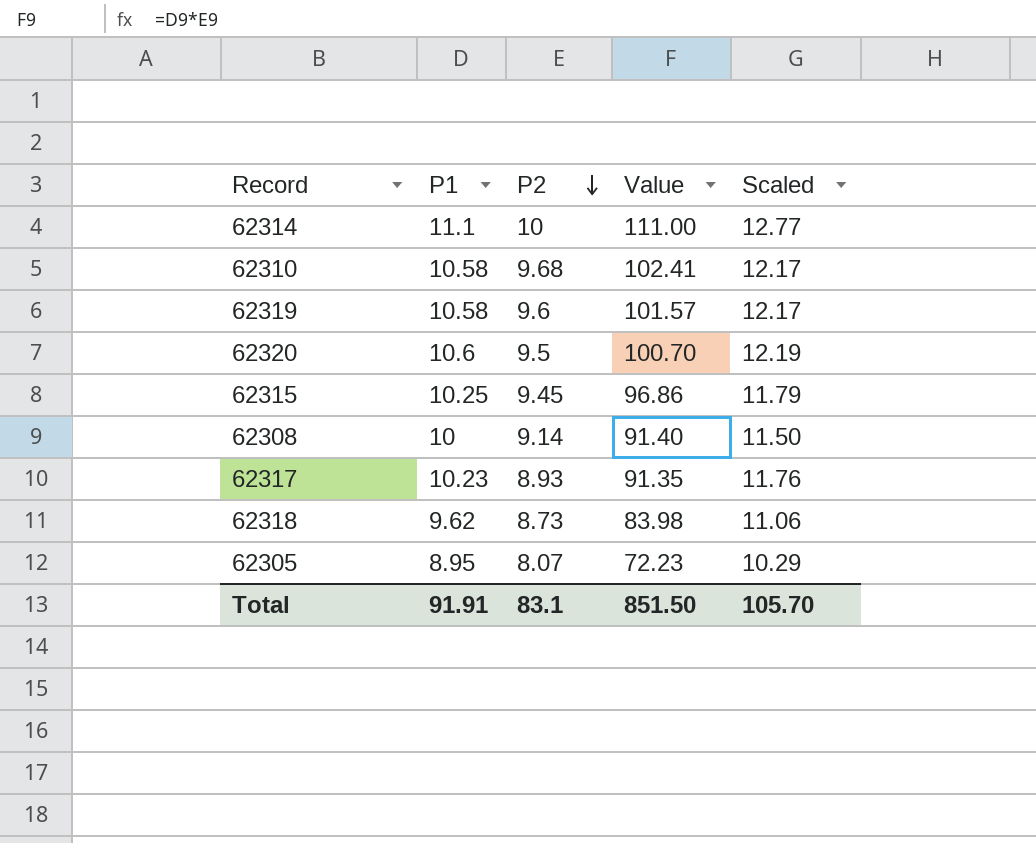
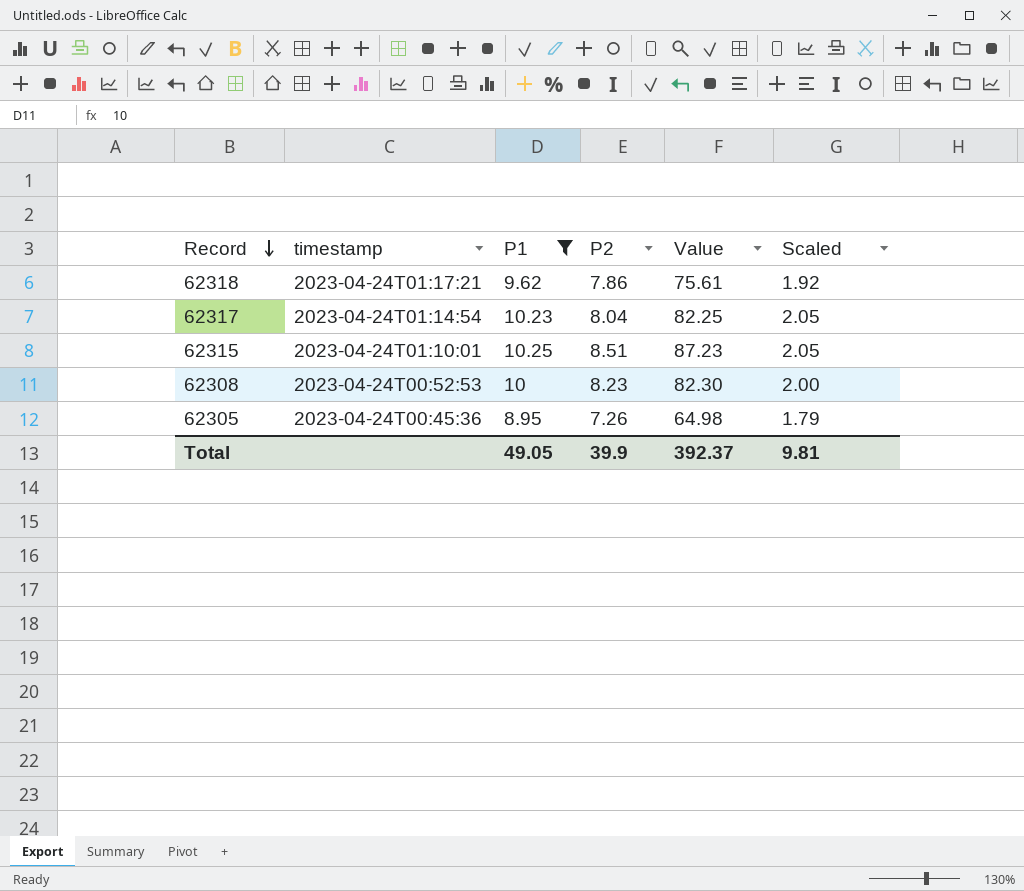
filter: none -> P1 <= 10.25
row order: P2 descending -> Record descending
column timestamp | position: none -> 2
column Scaled | formula: [P1] * 1.15 -> [P1] * 0.2
62318 | P2: 8.73 -> 7.86
62318 | Value: 83.98 -> 75.61
62317 | P2: 8.93 -> 8.04
62317 | Value: 91.35 -> 82.25
62315 | P2: 9.45 -> 8.51
62315 | Value: 96.86 -> 87.23
62308 | P2: 9.14 -> 8.23
62308 | Value: 91.40 -> 82.30
62305 | P2: 8.07 -> 7.26
62305 | Value: 72.23 -> 64.98
Total | P1: 91.91 -> 49.05
Total | P2: 83.1 -> 39.9
Total | Value: 851.50 -> 392.37
Total | Scaled: 105.70 -> 9.81

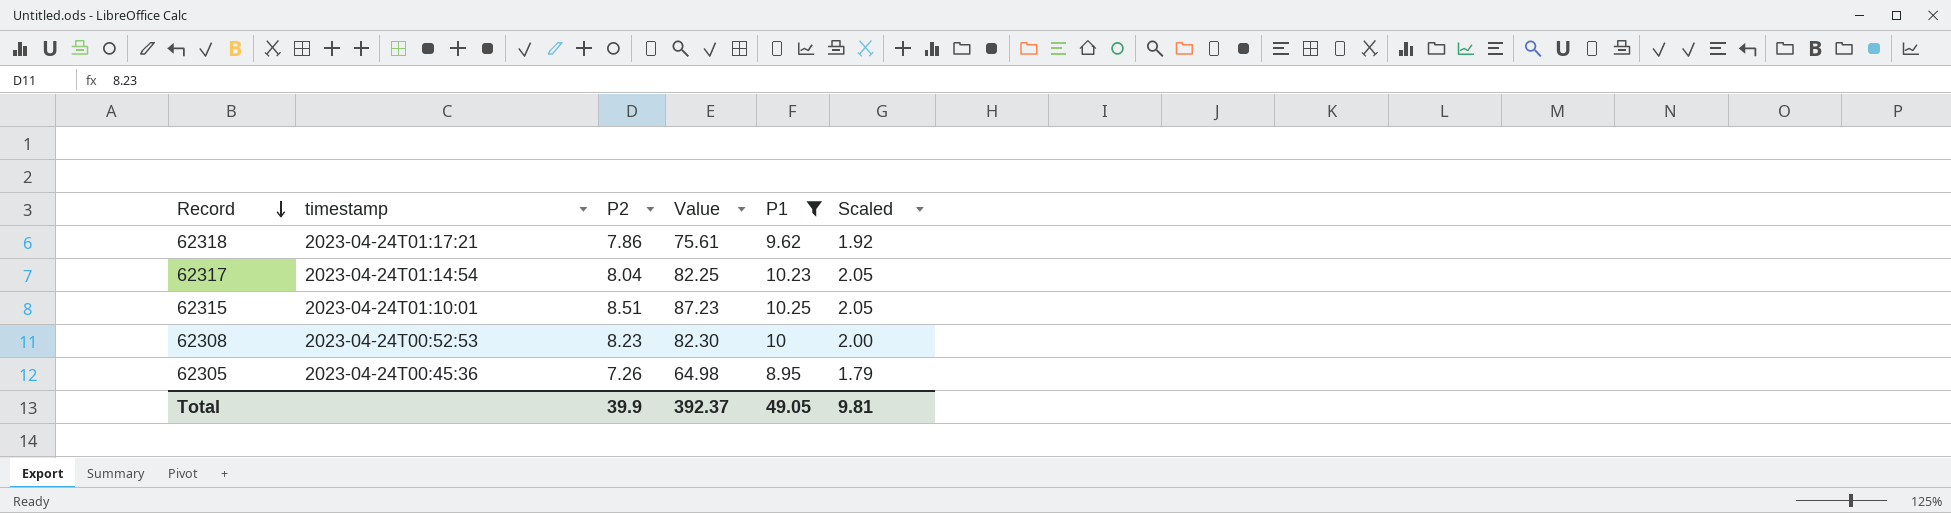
column P1 | position: 3 -> 5

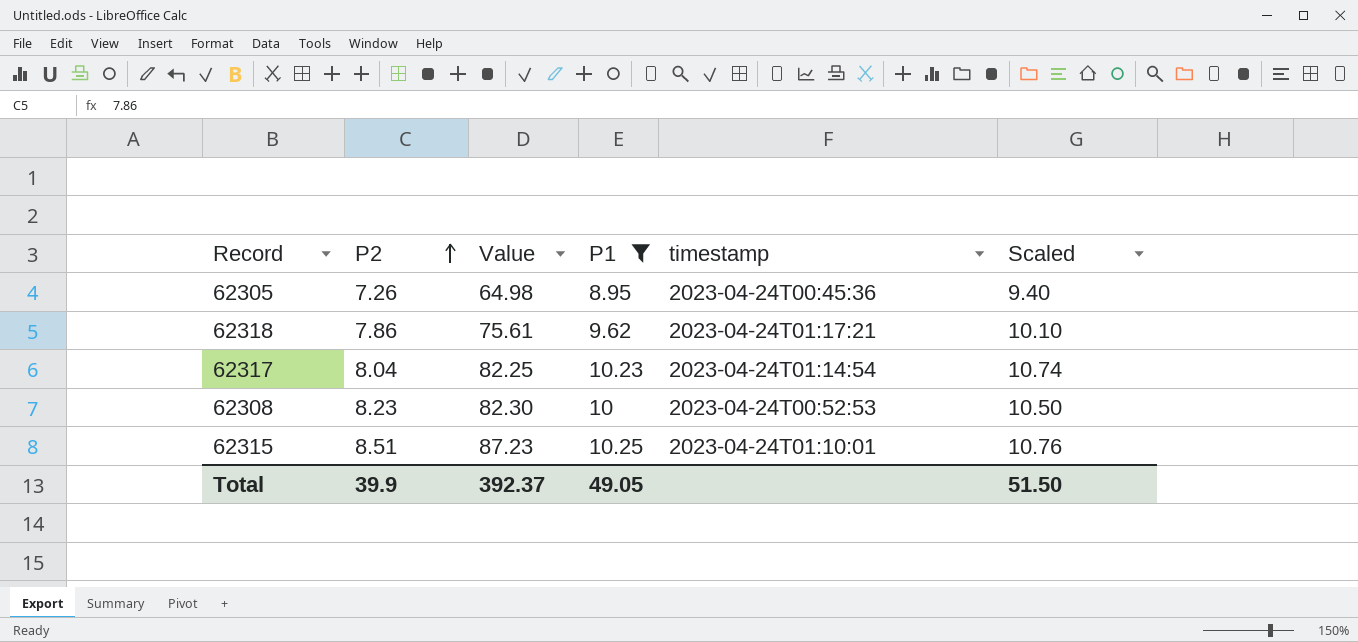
row order: Record descending -> P2 ascending
column timestamp | position: 2 -> 5
column Scaled | formula: [P1] * 0.2 -> [P1] * 1.05
Total | Scaled: 9.81 -> 51.50

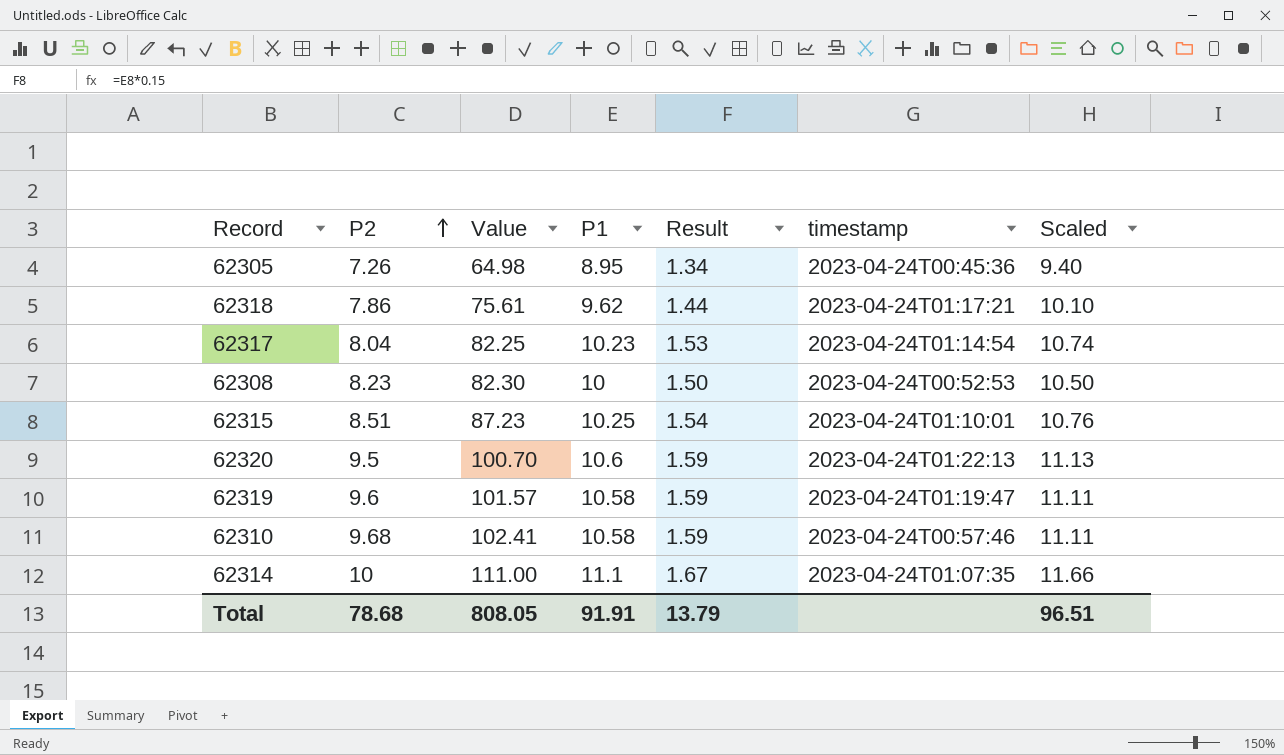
filter: P1 <= 10.25 -> none
column Result | formula: none -> [P1] * 0.15
Total | P2: 39.9 -> 78.68
Total | Value: 392.37 -> 808.05
Total | P1: 49.05 -> 91.91
Total | Scaled: 51.50 -> 96.51

